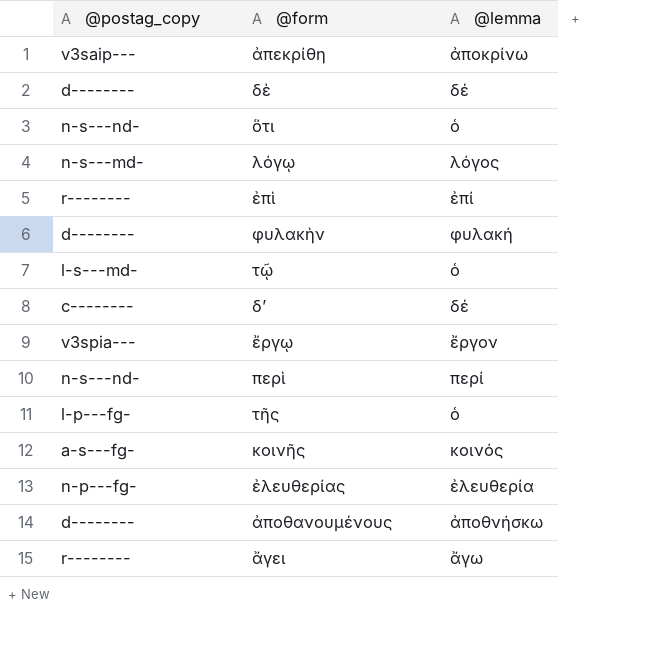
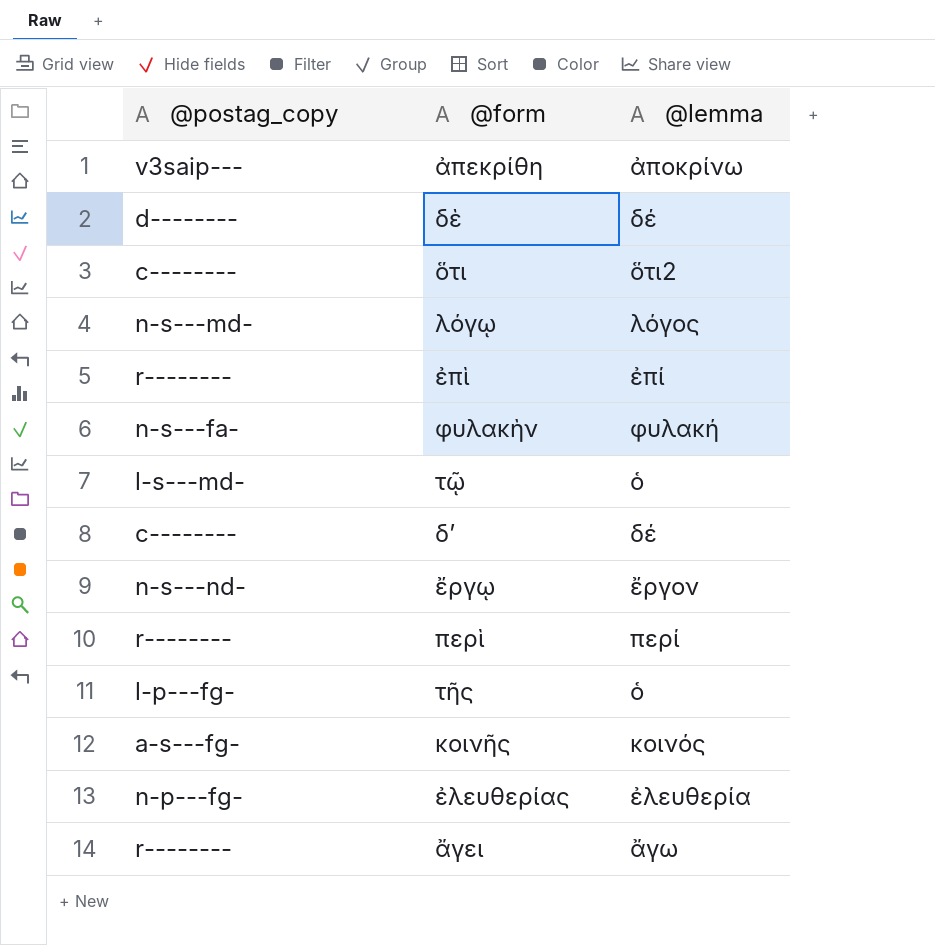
row ἀποθανουμένους: d-------- | ἀποθνήσκω -> none
ὅτι | @postag_copy: n-s---nd- -> c--------
ὅτι | @lemma: ὁ -> ὅτι2
φυλακὴν | @postag_copy: d-------- -> n-s---fa-
ἔργῳ | @postag_copy: v3spia--- -> n-s---nd-
περὶ | @postag_copy: n-s---nd- -> r--------

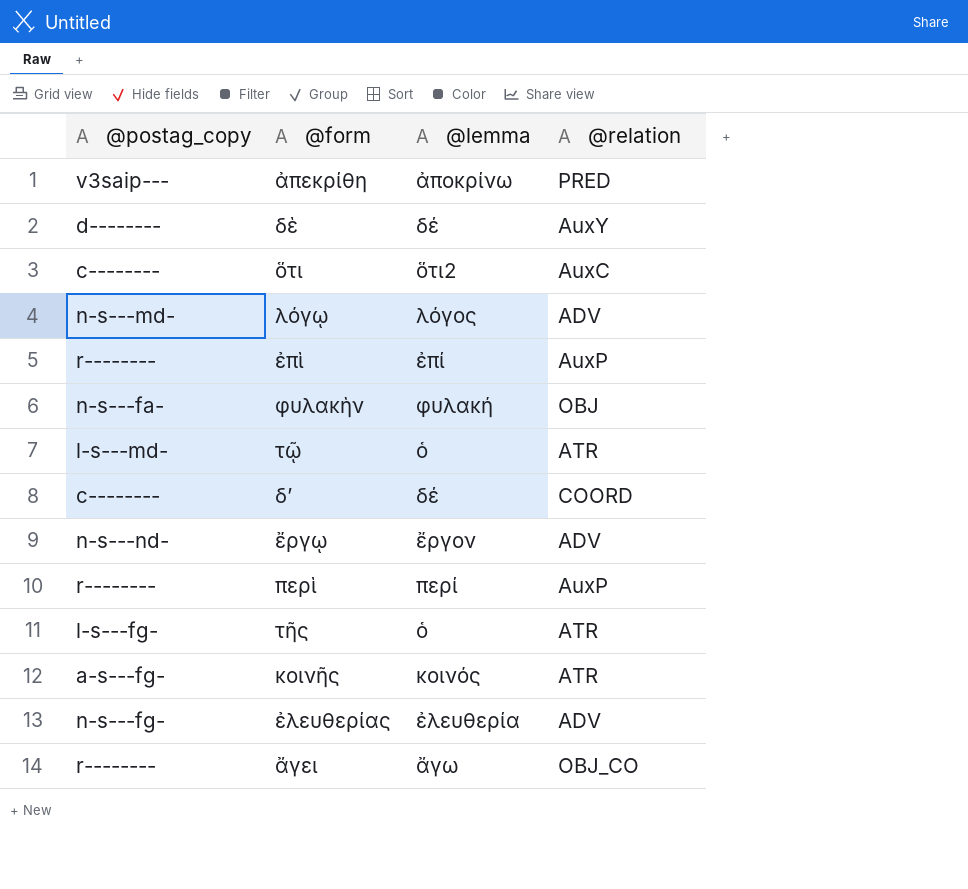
column @relation | position: none -> 4
τῆς | @postag_copy: l-p---fg- -> l-s---fg-
ἐλευθερίας | @postag_copy: n-p---fg- -> n-s---fg-

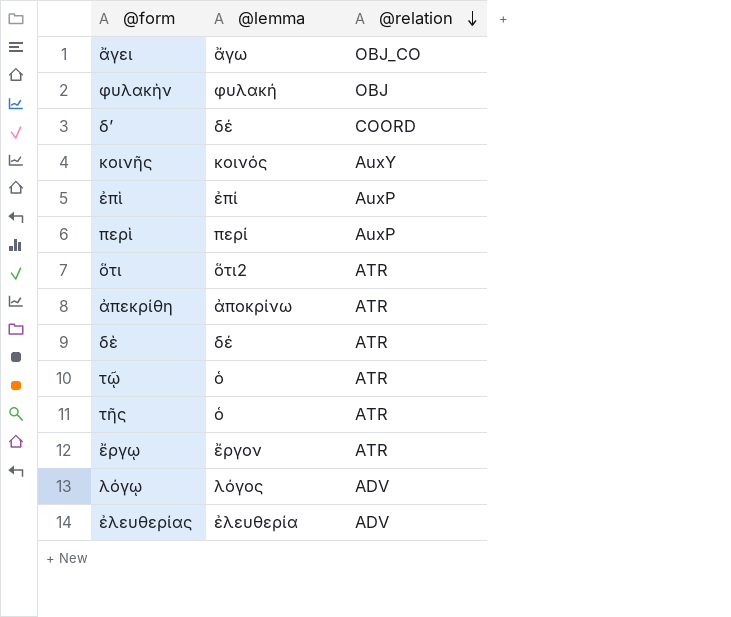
row order: none -> @relation descending
column @postag_copy | position: 1 -> none
κοινῆς | @relation: ATR -> AuxY
ὅτι | @relation: AuxC -> ATR
ἀπεκρίθη | @relation: PRED -> ATR
δὲ | @relation: AuxY -> ATR
ἔργῳ | @relation: ADV -> ATR

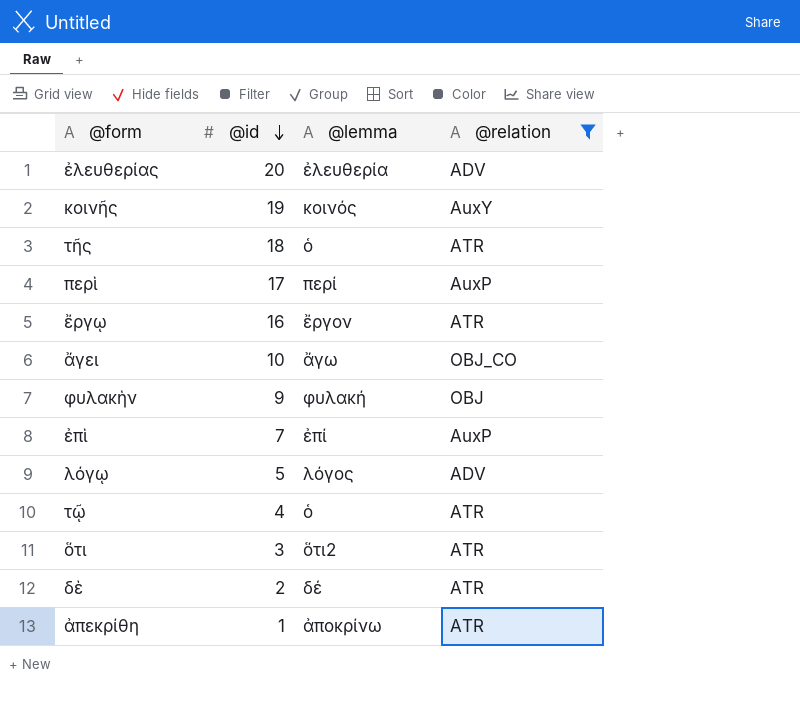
filter: none -> @relation != COORD
row order: @relation descending -> @id descending
column @id | position: none -> 2

